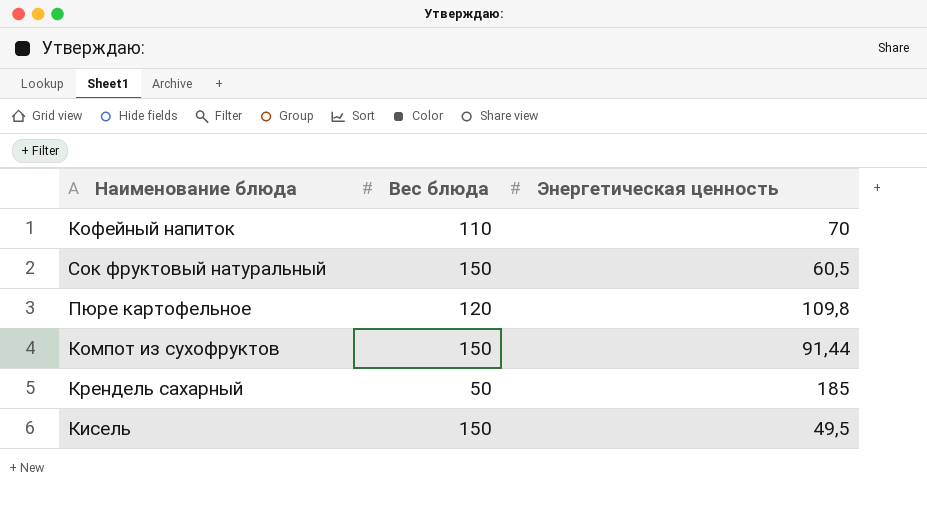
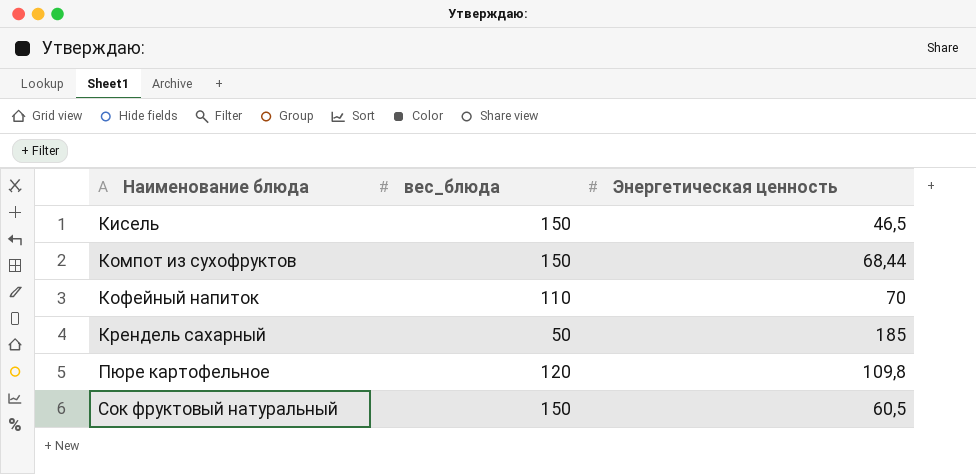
row order: none -> Наименование блюда ascending
column name: Вес блюда -> вес_блюда
Кисель | Энергетическая ценность: 49,5 -> 46,5
Компот из сухофруктов | Энергетическая ценность: 91,44 -> 68,44

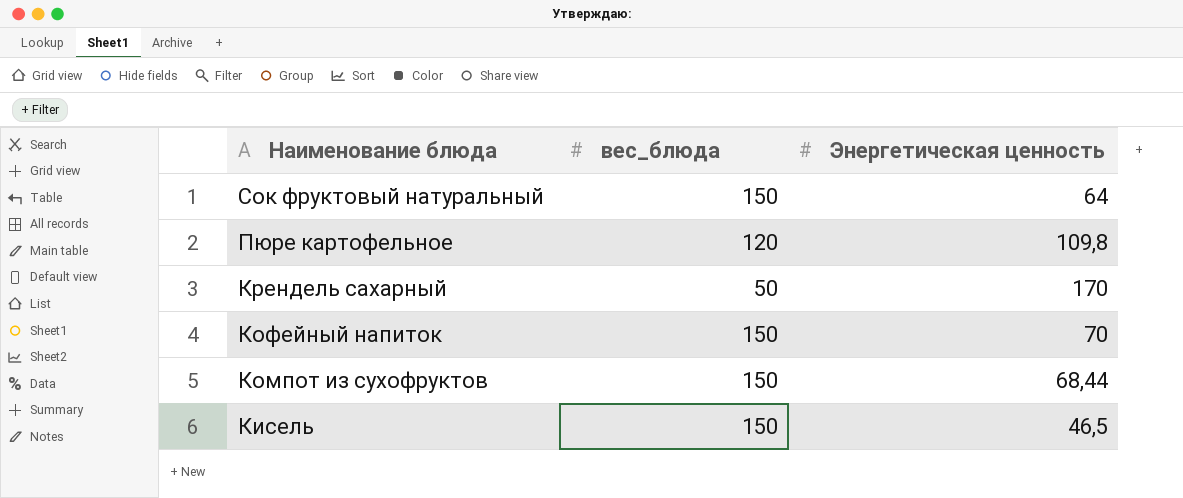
row order: Наименование блюда ascending -> Наименование блюда descending
Сок фруктовый натуральный | Энергетическая ценность: 60,5 -> 64
Крендель сахарный | Энергетическая ценность: 185 -> 170
Кофейный напиток | вес_блюда: 110 -> 150

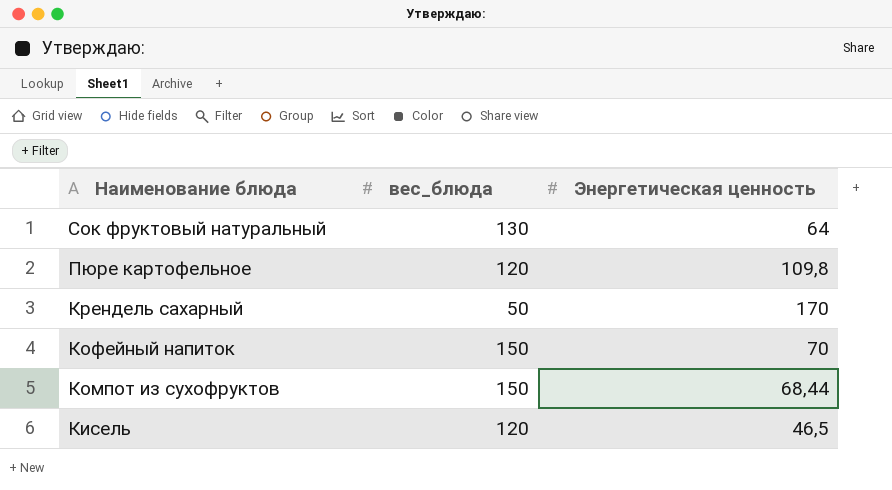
Сок фруктовый натуральный | вес_блюда: 150 -> 130
Кисель | вес_блюда: 150 -> 120

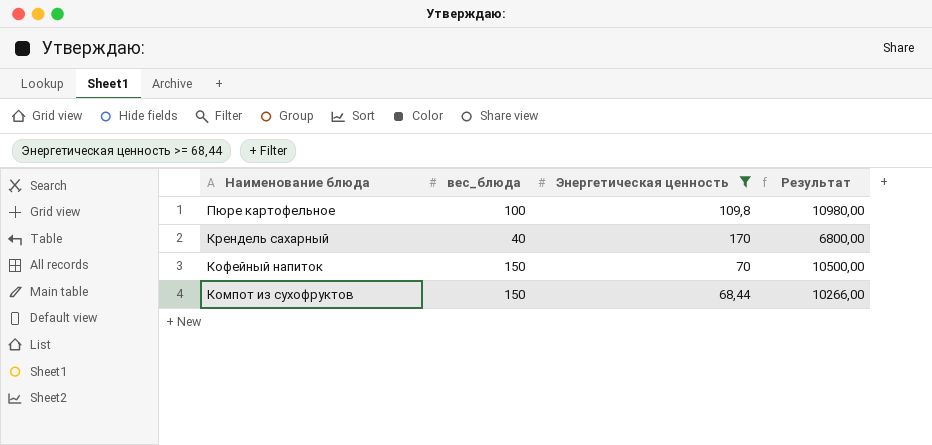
filter: none -> Энергетическая ценность >= 68,44
column Результат | formula: none -> [вес_блюда] * [Энергетическая ценность]
Пюре картофельное | вес_блюда: 120 -> 100
Крендель сахарный | вес_блюда: 50 -> 40

